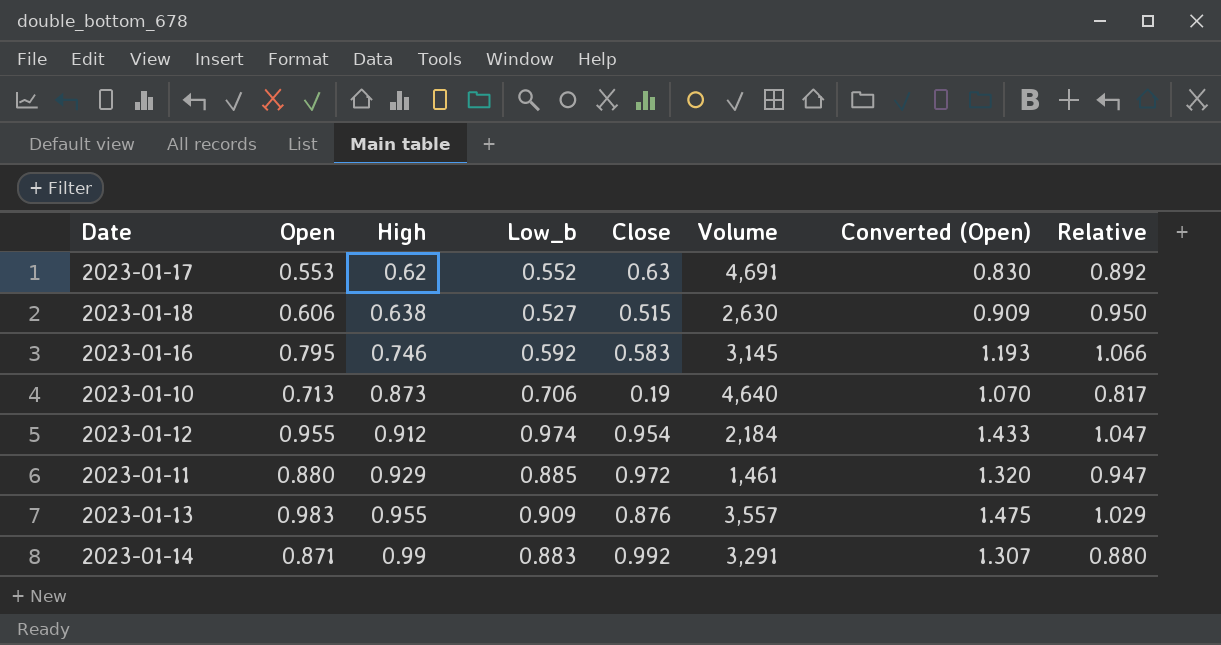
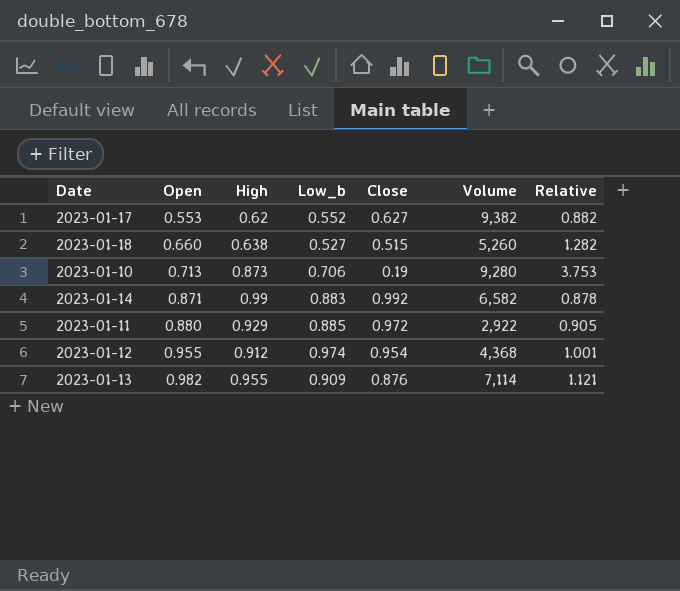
row order: High ascending -> Open ascending
column Converted (Open) | formula: [Open] * 1.5 -> none
column Relative | formula: [Open] / [High] -> [Open] / [Close]
row 2023-01-16: 0.795 | 0.746 | 0.592 | 0.583 | 3,145 | 1.193 | 1.066 -> none
2023-01-17 | Close: 0.63 -> 0.627
2023-01-17 | Volume: 4,691 -> 9,382
2023-01-18 | Open: 0.606 -> 0.660
2023-01-18 | Volume: 2,630 -> 5,260
2023-01-10 | Volume: 4,640 -> 9,280
2023-01-14 | Volume: 3,291 -> 6,582
2023-01-11 | Volume: 1,461 -> 2,922
2023-01-12 | Volume: 2,184 -> 4,368
2023-01-13 | Open: 0.983 -> 0.982
2023-01-13 | Volume: 3,557 -> 7,114

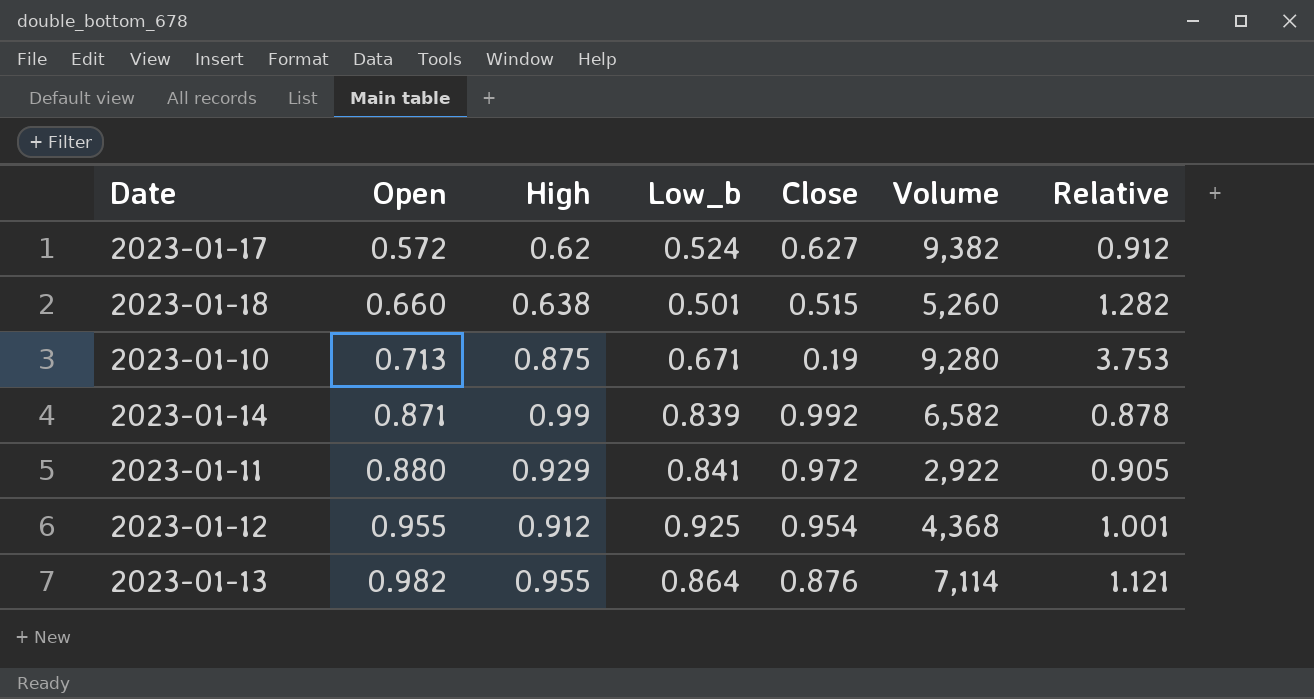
2023-01-17 | Open: 0.553 -> 0.572
2023-01-17 | Low_b: 0.552 -> 0.524
2023-01-17 | Relative: 0.882 -> 0.912
2023-01-18 | Low_b: 0.527 -> 0.501
2023-01-10 | High: 0.873 -> 0.875
2023-01-10 | Low_b: 0.706 -> 0.671
2023-01-14 | Low_b: 0.883 -> 0.839
2023-01-11 | Low_b: 0.885 -> 0.841
2023-01-12 | Low_b: 0.974 -> 0.925
2023-01-13 | Low_b: 0.909 -> 0.864

